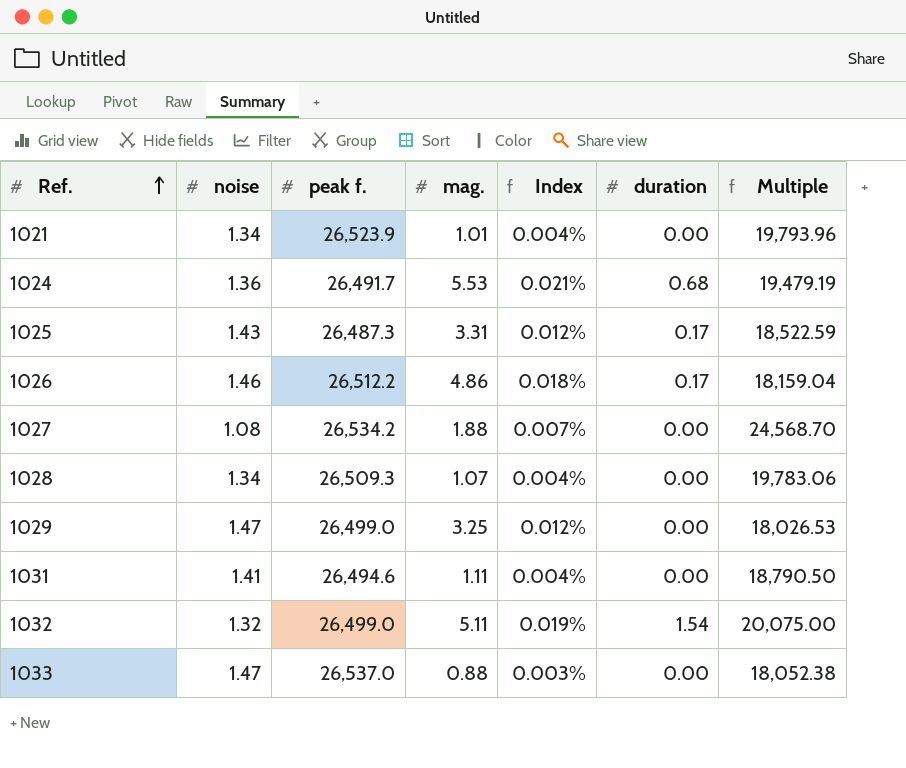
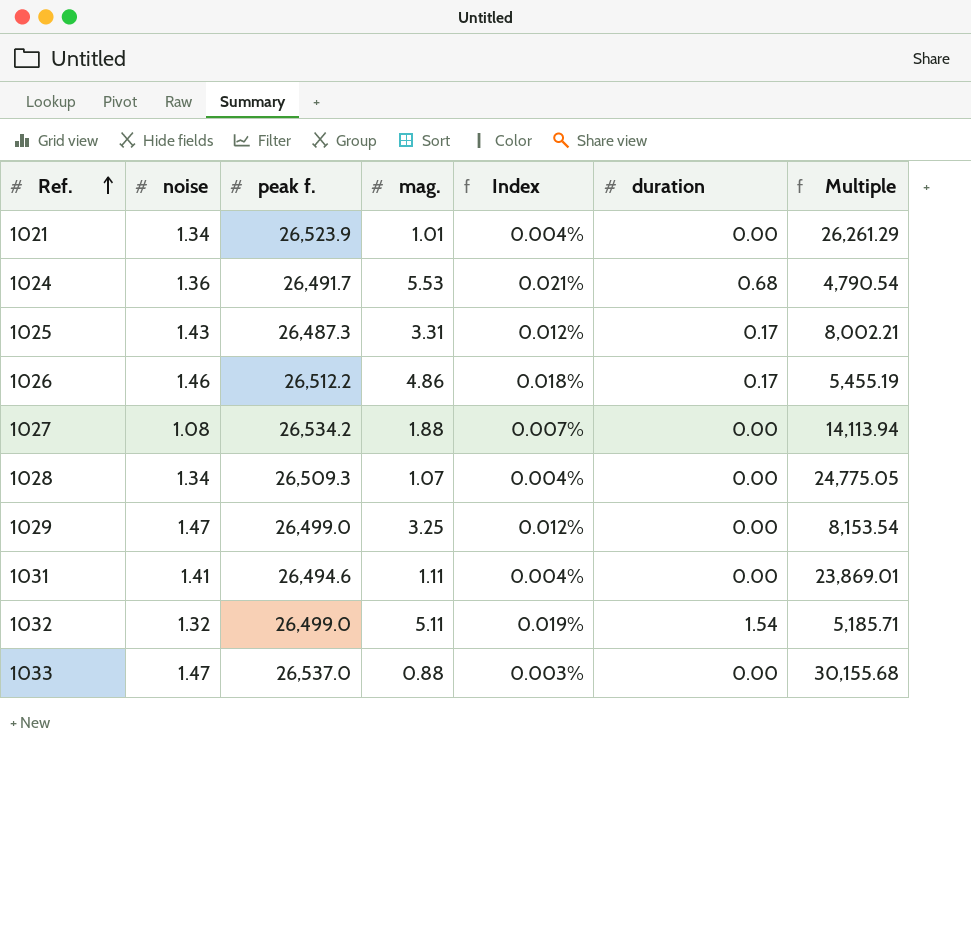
column Multiple | formula: [peak f.] / [noise] -> [peak f.] / [mag.]

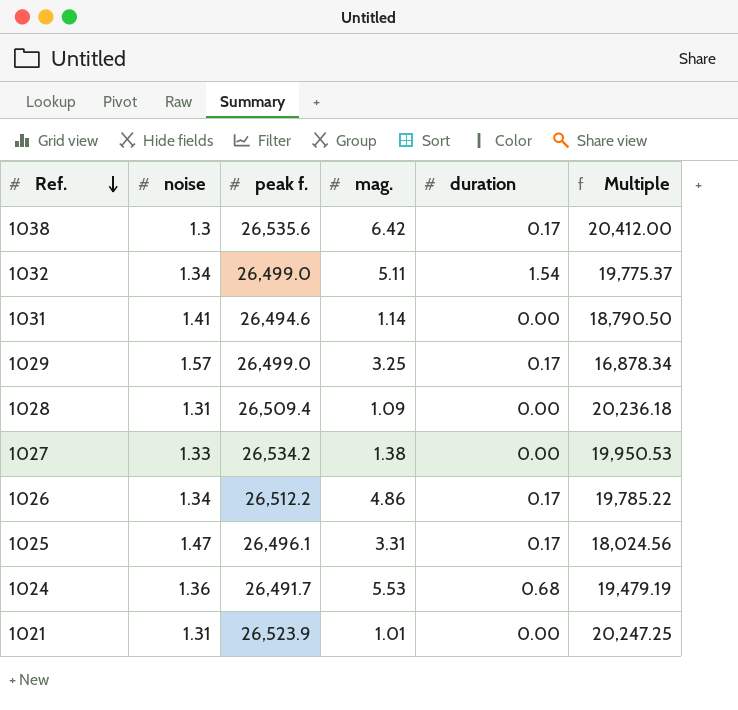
row order: Ref. ascending -> Ref. descending
column Index | formula: [mag.] / [peak f.] -> none
column Multiple | formula: [peak f.] / [mag.] -> [peak f.] / [noise]
row 1033: 1.47 | 26,537.0 | 0.88 | 0.003% | 0.00 | 30,155.68 -> none
row 1038: none -> 1.3 | 26,535.6 | 6.42 | 0.17 | 20,412.00
1032 | noise: 1.32 -> 1.34
1031 | mag.: 1.11 -> 1.14
1029 | noise: 1.47 -> 1.57
1029 | duration: 0.00 -> 0.17
1028 | noise: 1.34 -> 1.31
1028 | peak f.: 26,509.3 -> 26,509.4
1028 | mag.: 1.07 -> 1.09
1027 | noise: 1.08 -> 1.33
1027 | mag.: 1.88 -> 1.38
1026 | noise: 1.46 -> 1.34
1025 | noise: 1.43 -> 1.47
1025 | peak f.: 26,487.3 -> 26,496.1
1021 | noise: 1.34 -> 1.31

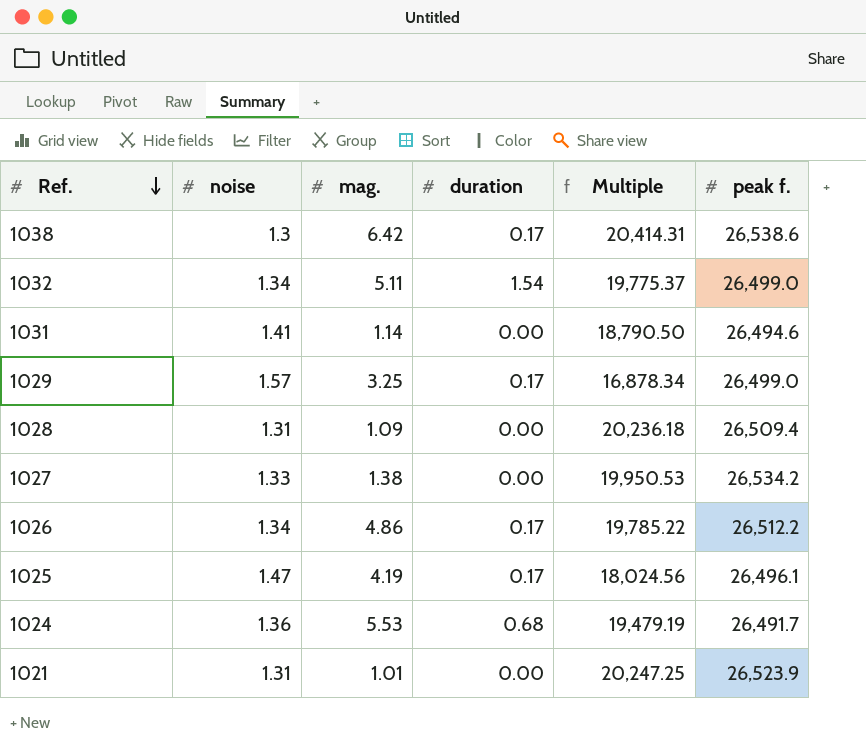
column peak f. | position: 3 -> 6
1038 | Multiple: 20,412.00 -> 20,414.31
1038 | peak f.: 26,535.6 -> 26,538.6
1025 | mag.: 3.31 -> 4.19

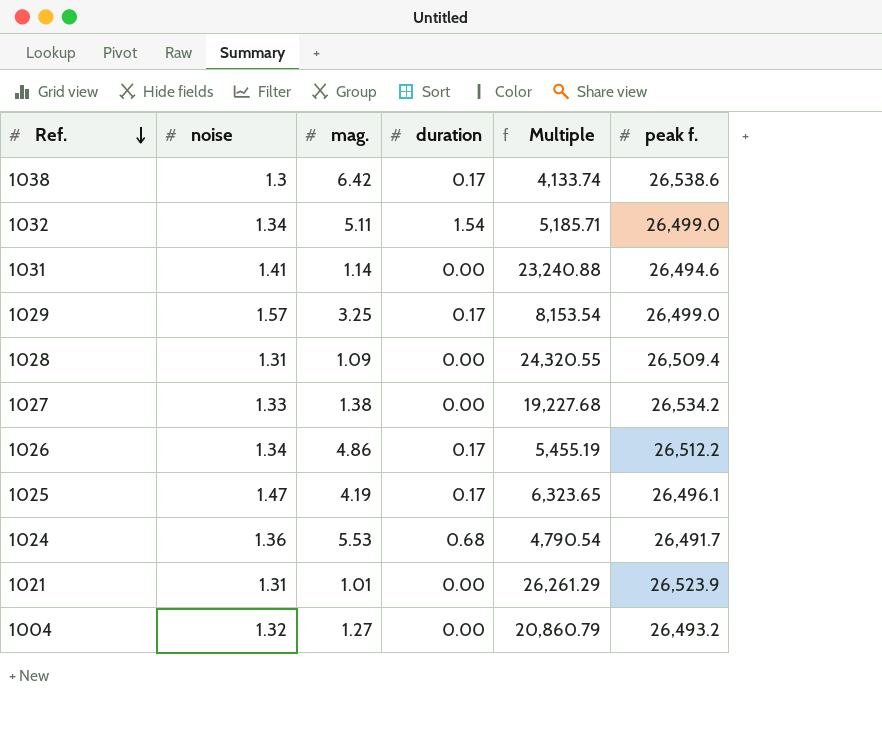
column Multiple | formula: [peak f.] / [noise] -> [peak f.] / [mag.]
row 1004: none -> 1.32 | 1.27 | 0.00 | 20,860.79 | 26,493.2

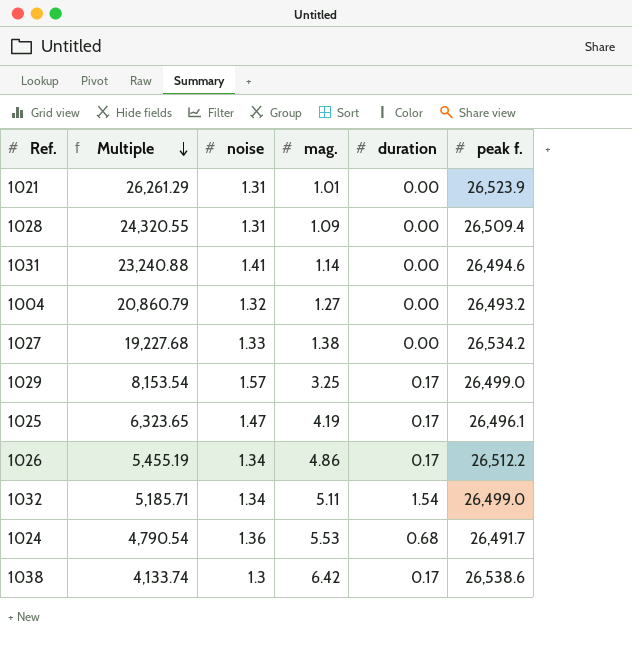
row order: Ref. descending -> Multiple descending
column Multiple | position: 5 -> 2

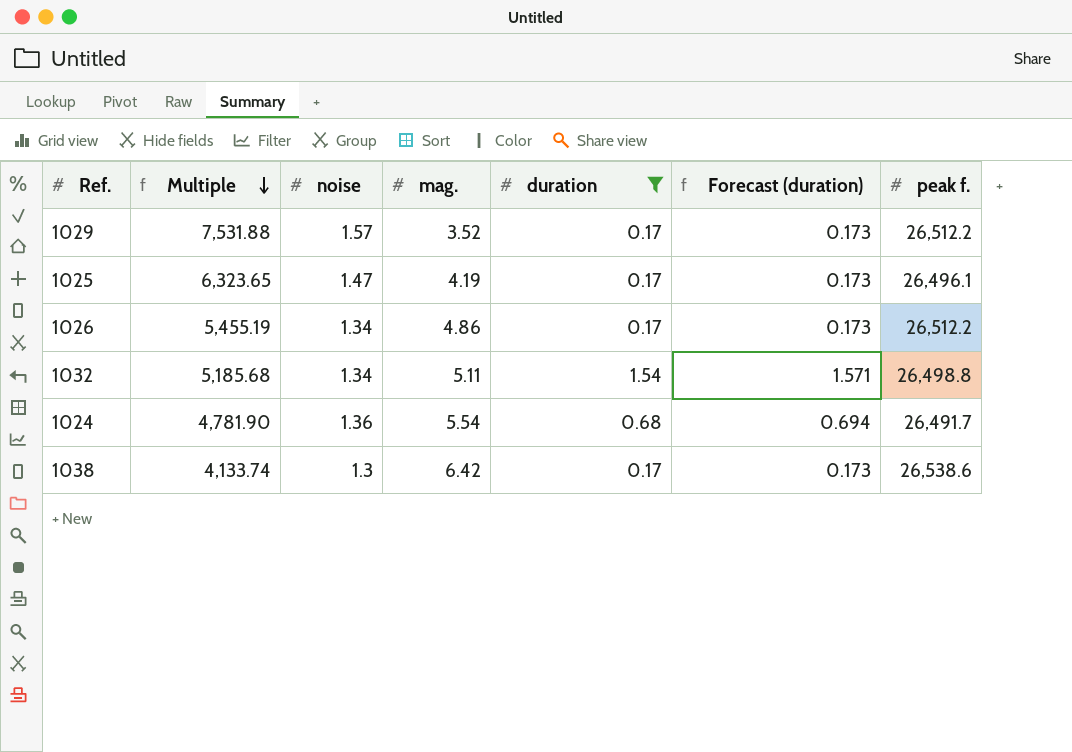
filter: none -> duration != 0.00
column Forecast (duration) | formula: none -> [duration] * 1.02
1029 | Multiple: 8,153.54 -> 7,531.88
1029 | mag.: 3.25 -> 3.52
1029 | peak f.: 26,499.0 -> 26,512.2
1032 | Multiple: 5,185.71 -> 5,185.68
1032 | peak f.: 26,499.0 -> 26,498.8
1024 | Multiple: 4,790.54 -> 4,781.90
1024 | mag.: 5.53 -> 5.54

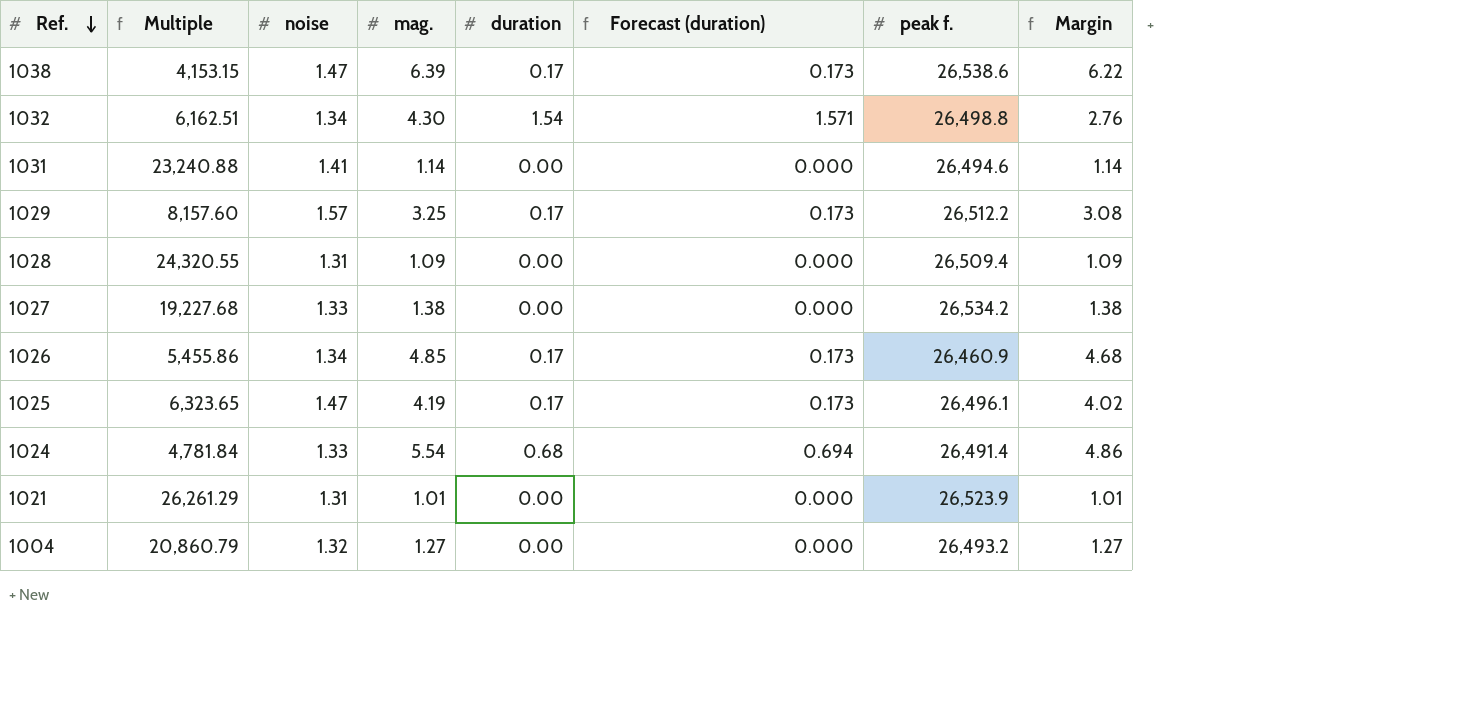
filter: duration != 0.00 -> none
row order: Multiple descending -> Ref. descending
column Margin | formula: none -> [mag.] - [duration]
1038 | Multiple: 4,133.74 -> 4,153.15
1038 | noise: 1.3 -> 1.47
1038 | mag.: 6.42 -> 6.39
1032 | Multiple: 5,185.68 -> 6,162.51
1032 | mag.: 5.11 -> 4.30
1029 | Multiple: 7,531.88 -> 8,157.60
1029 | mag.: 3.52 -> 3.25
1026 | Multiple: 5,455.19 -> 5,455.86
1026 | mag.: 4.86 -> 4.85
1026 | peak f.: 26,512.2 -> 26,460.9
1024 | Multiple: 4,781.90 -> 4,781.84
1024 | noise: 1.36 -> 1.33
1024 | peak f.: 26,491.7 -> 26,491.4

